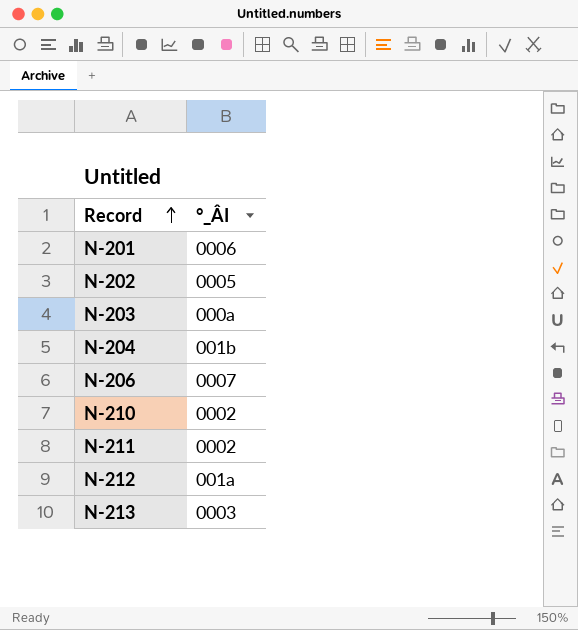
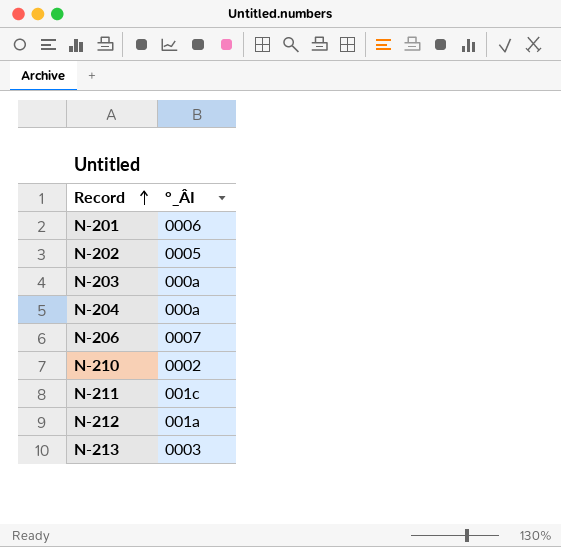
N-204 | °_ÂI: 001b -> 000a
N-211 | °_ÂI: 0002 -> 001c

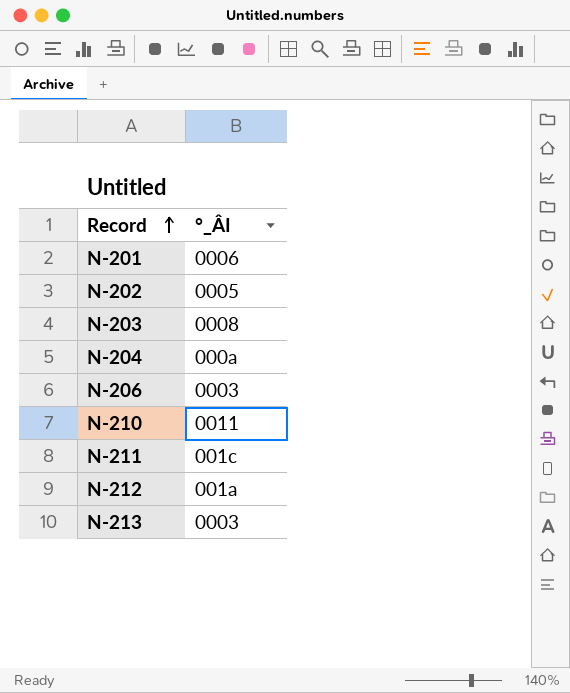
N-203 | °_ÂI: 000a -> 0008
N-206 | °_ÂI: 0007 -> 0003
N-210 | °_ÂI: 0002 -> 0011

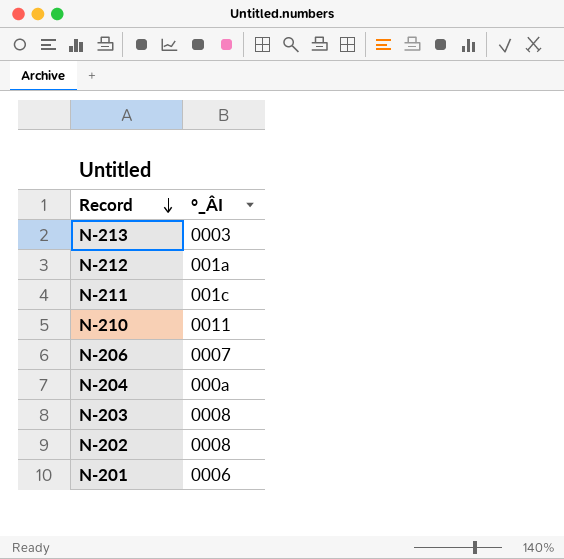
row order: Record ascending -> Record descending
N-206 | °_ÂI: 0003 -> 0007
N-202 | °_ÂI: 0005 -> 0008

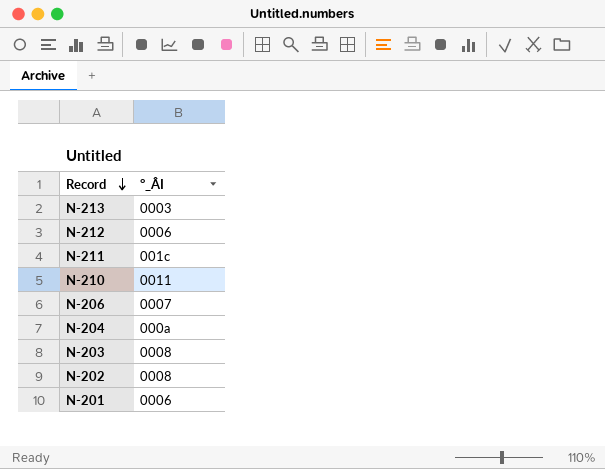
N-212 | °_ÂI: 001a -> 0006

